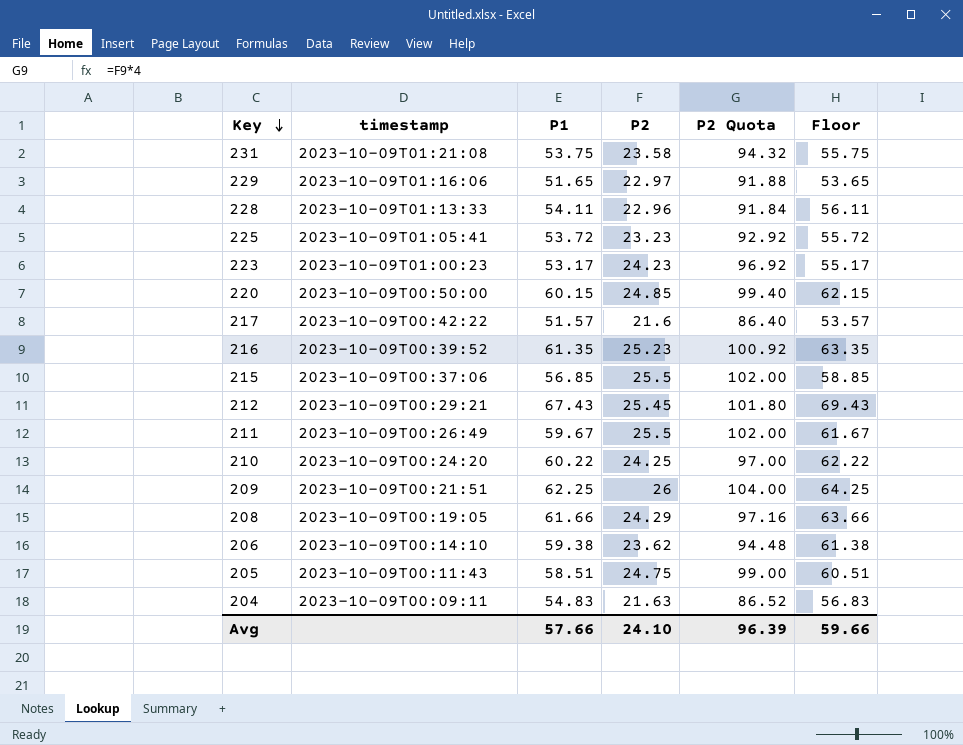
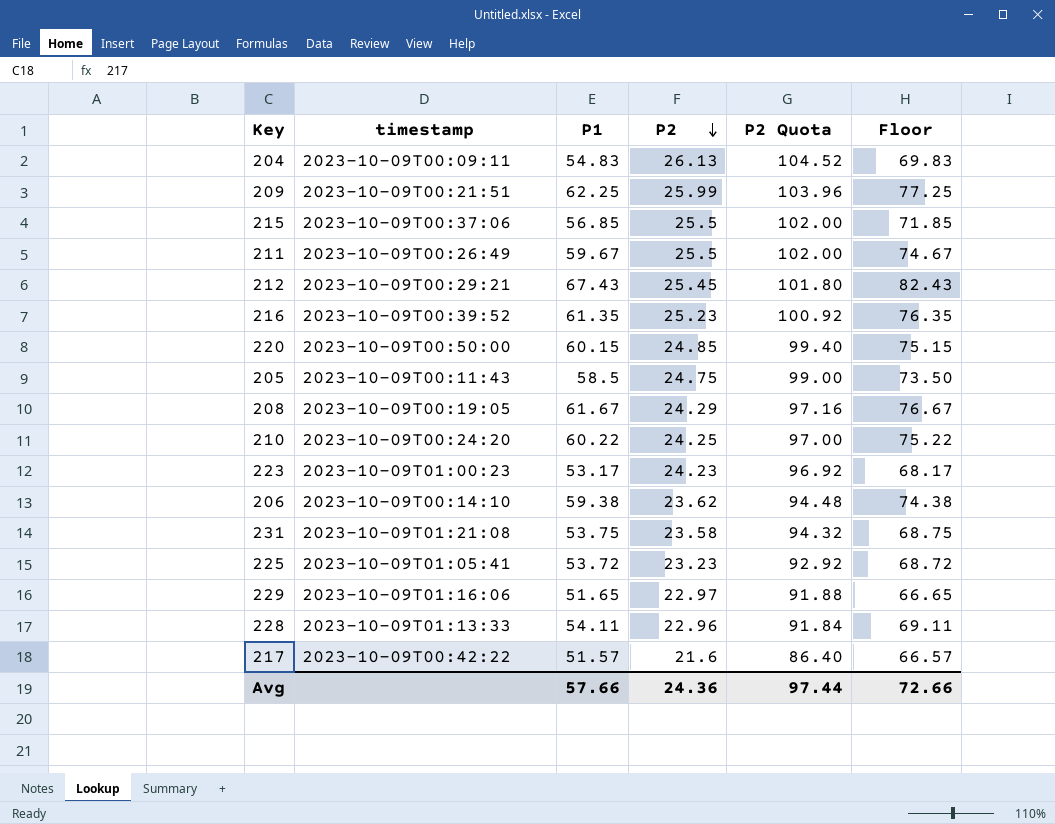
row order: Key descending -> P2 descending
column Floor | formula: [P1] + 2 -> [P1] + 15
204 | P2: 21.63 -> 26.13
204 | P2 Quota: 86.52 -> 104.52
209 | P2: 26 -> 25.99
209 | P2 Quota: 104.00 -> 103.96
205 | P1: 58.51 -> 58.5
208 | P1: 61.66 -> 61.67
Avg | P2: 24.10 -> 24.36
Avg | P2 Quota: 96.39 -> 97.44
Avg | Floor: 59.66 -> 72.66

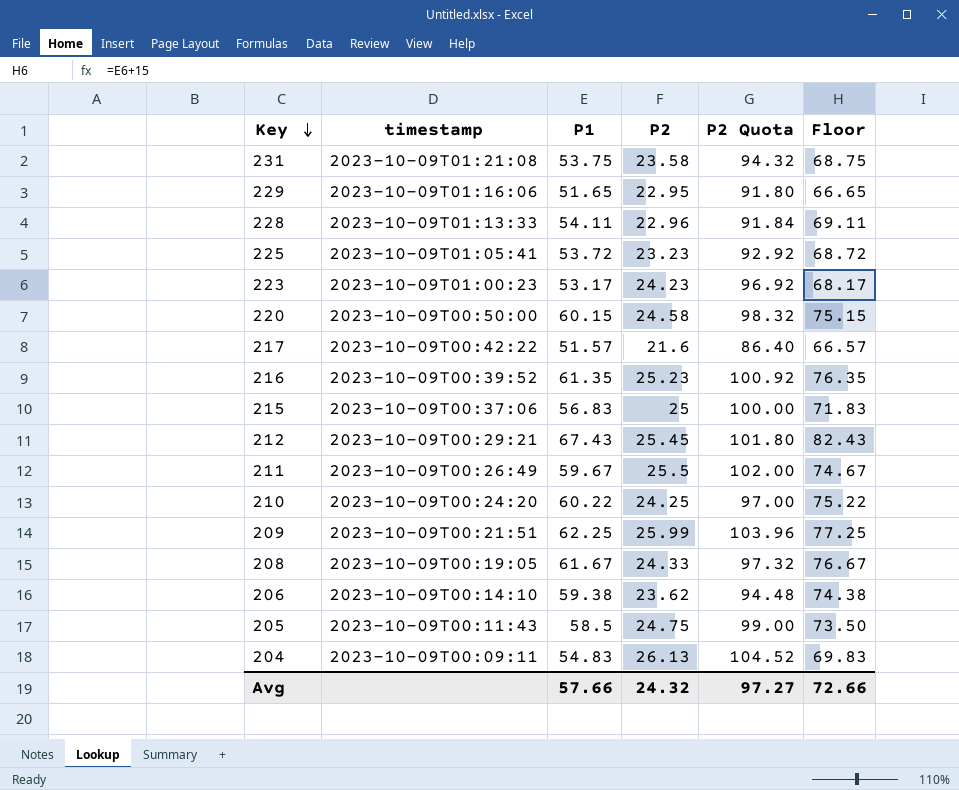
row order: P2 descending -> Key descending
229 | P2: 22.97 -> 22.95
229 | P2 Quota: 91.88 -> 91.80
220 | P2: 24.85 -> 24.58
220 | P2 Quota: 99.40 -> 98.32
215 | P1: 56.85 -> 56.83
215 | P2: 25.5 -> 25
215 | P2 Quota: 102.00 -> 100.00
215 | Floor: 71.85 -> 71.83
208 | P2: 24.29 -> 24.33
208 | P2 Quota: 97.16 -> 97.32
Avg | P2: 24.36 -> 24.32
Avg | P2 Quota: 97.44 -> 97.27

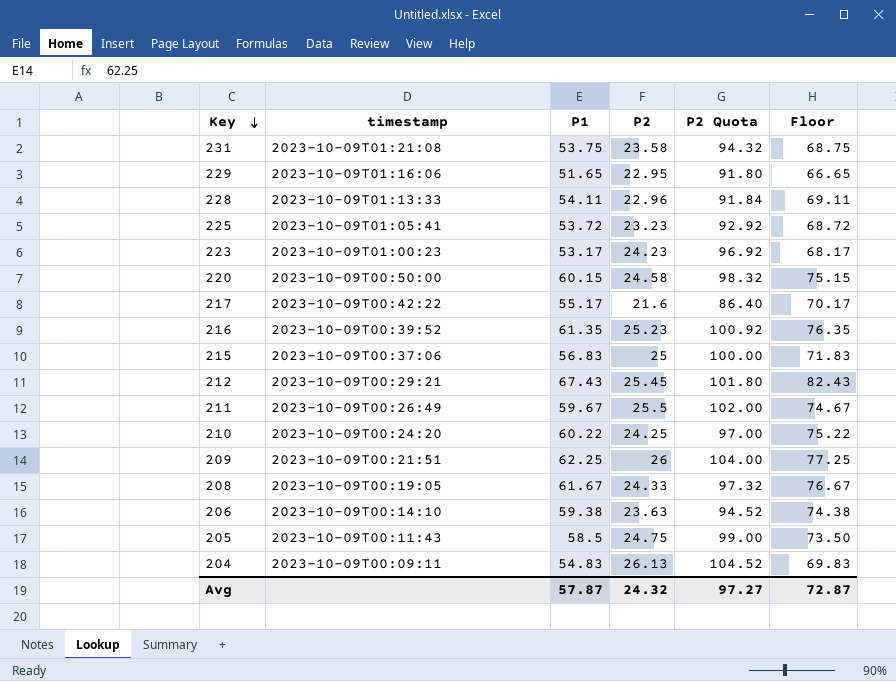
217 | P1: 51.57 -> 55.17
217 | Floor: 66.57 -> 70.17
209 | P2: 25.99 -> 26
209 | P2 Quota: 103.96 -> 104.00
206 | P2: 23.62 -> 23.63
206 | P2 Quota: 94.48 -> 94.52
Avg | P1: 57.66 -> 57.87
Avg | Floor: 72.66 -> 72.87

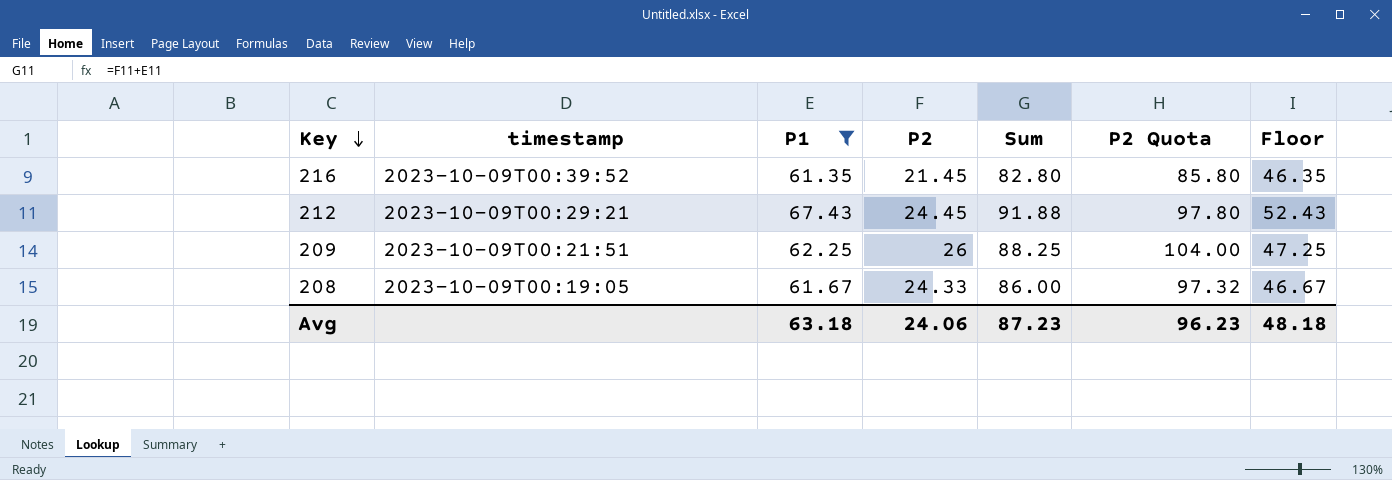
filter: none -> P1 >= 61.35
column Sum | formula: none -> [P1] + [P2]
column Floor | formula: [P1] + 15 -> [P1] - 15
216 | P2: 25.23 -> 21.45
216 | P2 Quota: 100.92 -> 85.80
212 | P2: 25.45 -> 24.45
212 | P2 Quota: 101.80 -> 97.80
Avg | P1: 57.87 -> 63.18
Avg | P2: 24.32 -> 24.06
Avg | P2 Quota: 97.27 -> 96.23
Avg | Floor: 72.87 -> 48.18

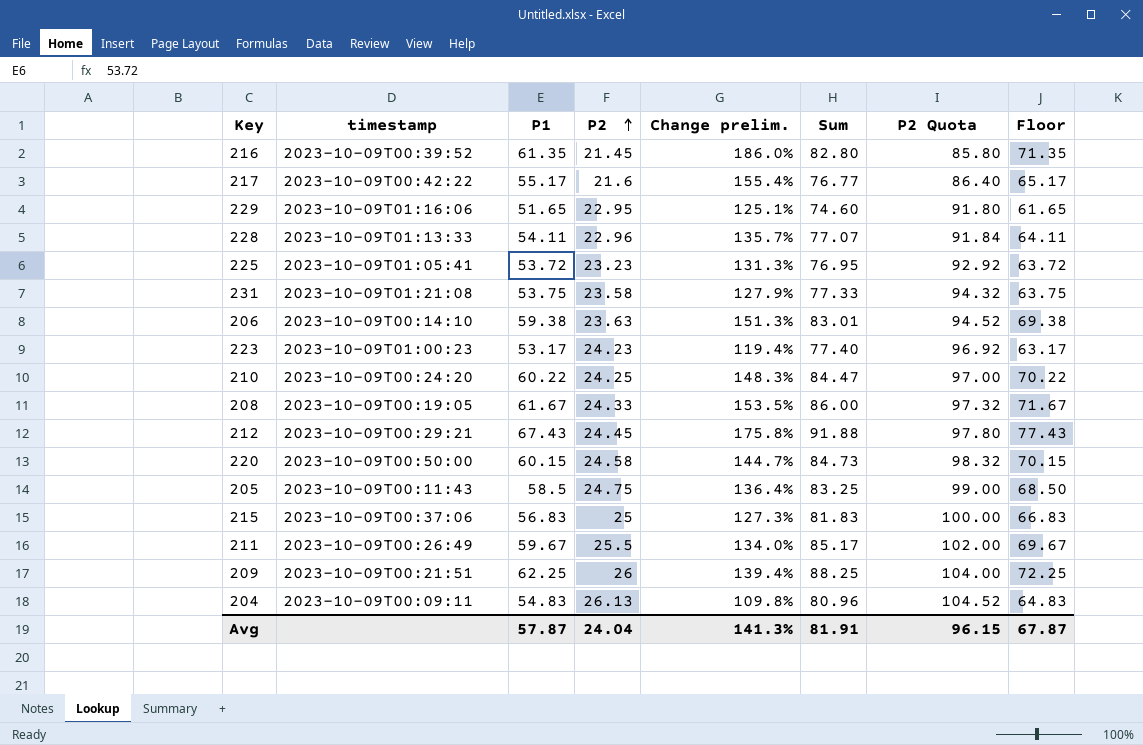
filter: P1 >= 61.35 -> none
row order: Key descending -> P2 ascending
column Change prelim. | formula: none -> ([P1] - [P2]) / [P2]
column Floor | formula: [P1] - 15 -> [P1] + 10
Avg | P1: 63.18 -> 57.87
Avg | P2: 24.06 -> 24.04
Avg | Sum: 87.23 -> 81.91
Avg | P2 Quota: 96.23 -> 96.15
Avg | Floor: 48.18 -> 67.87

